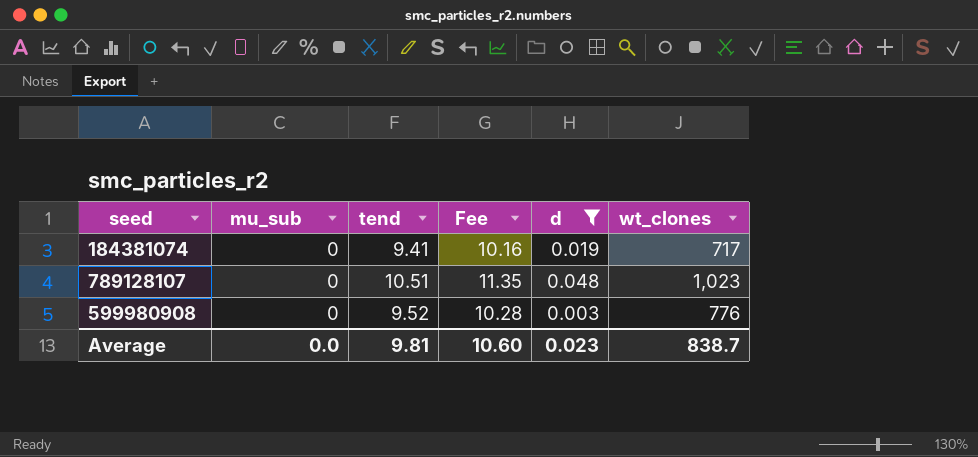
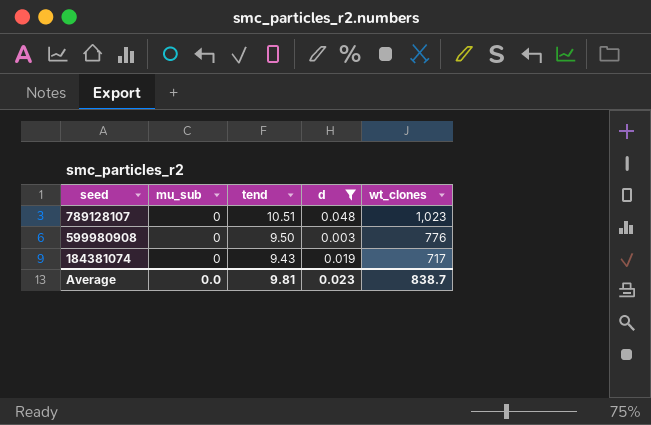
row order: none -> seed descending
column Fee | formula: [tend] * 1.08 -> none
599980908 | tend: 9.52 -> 9.50
184381074 | tend: 9.41 -> 9.43

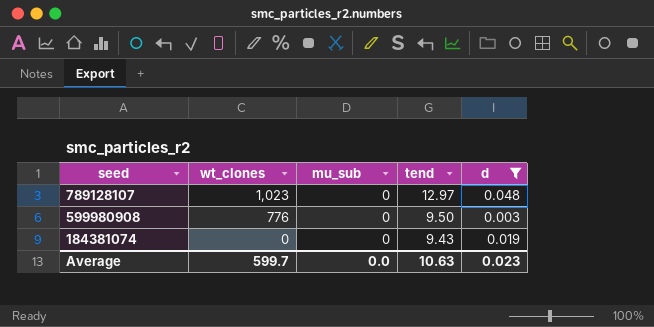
column wt_clones | position: 5 -> 2
789128107 | tend: 10.51 -> 12.97
184381074 | wt_clones: 717 -> 0
Average | wt_clones: 838.7 -> 599.7
Average | tend: 9.81 -> 10.63

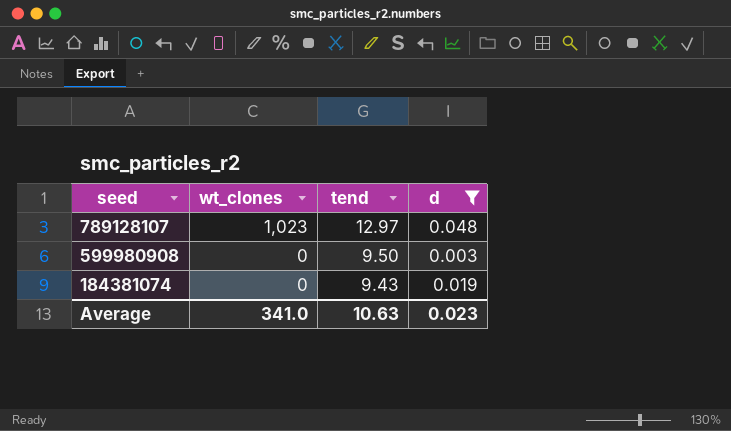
column mu_sub | position: 3 -> none
599980908 | wt_clones: 776 -> 0
Average | wt_clones: 599.7 -> 341.0

